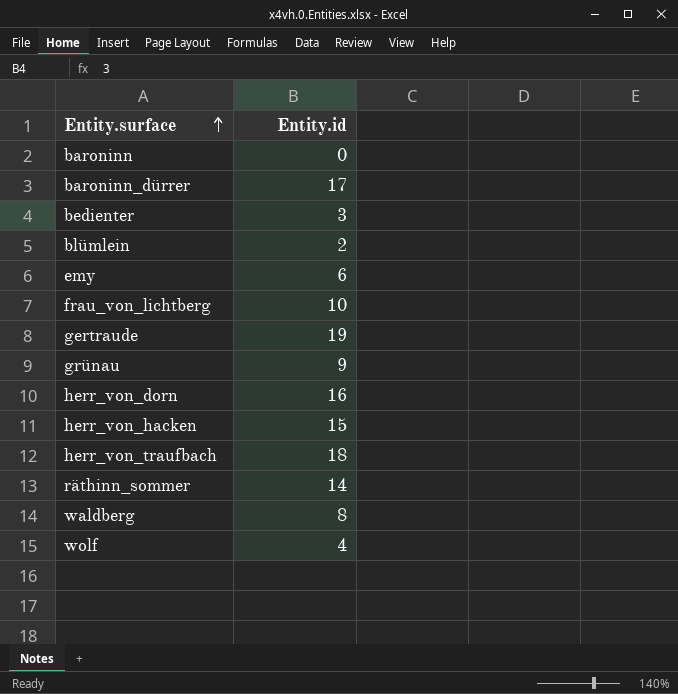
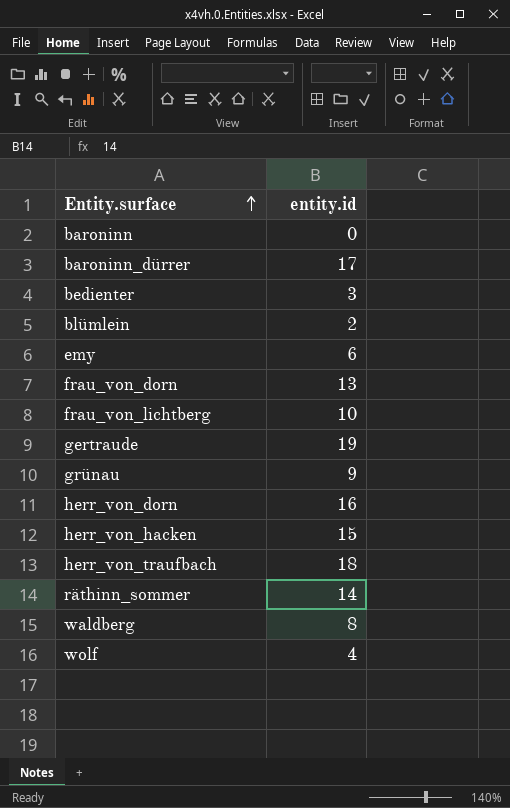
column name: Entity.id -> entity.id
row frau_von_dorn: none -> 13

